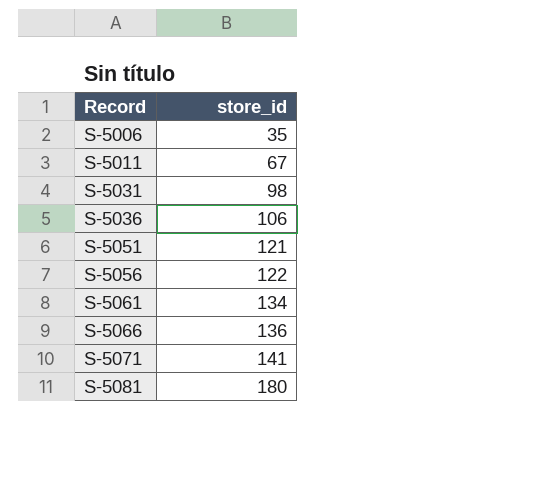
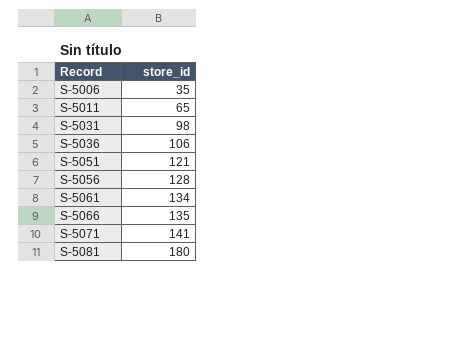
S-5011 | store_id: 67 -> 65
S-5056 | store_id: 122 -> 128
S-5066 | store_id: 136 -> 135

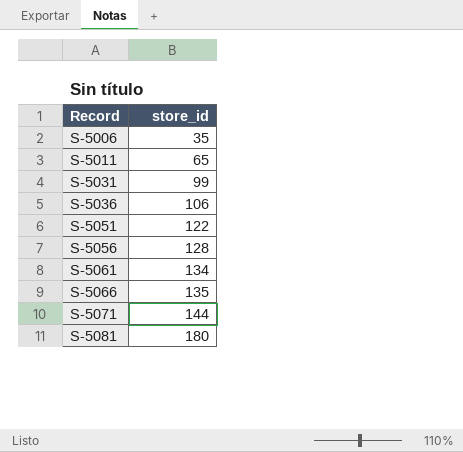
S-5031 | store_id: 98 -> 99
S-5051 | store_id: 121 -> 122
S-5071 | store_id: 141 -> 144

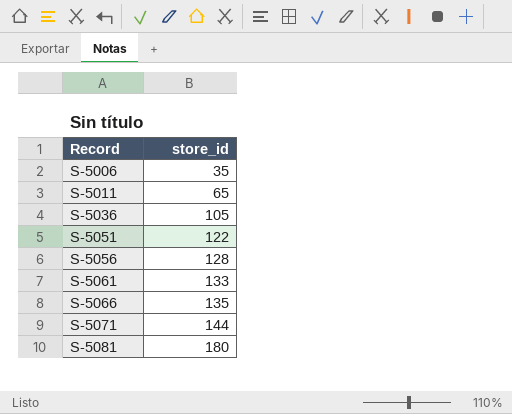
row S-5031: 99 -> none
S-5036 | store_id: 106 -> 105
S-5061 | store_id: 134 -> 133

